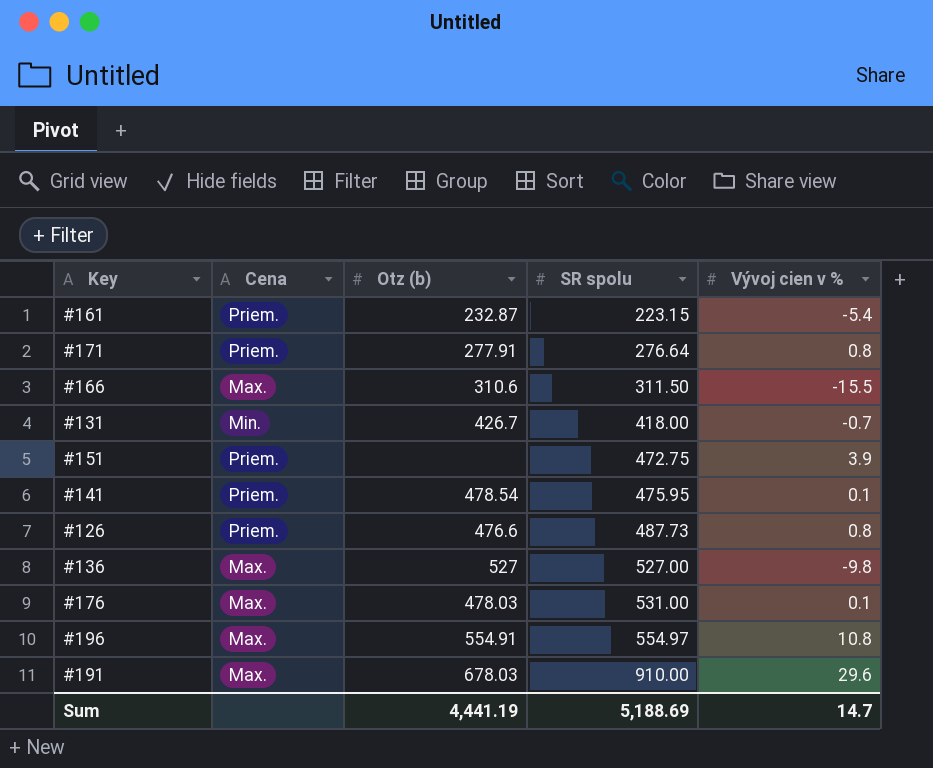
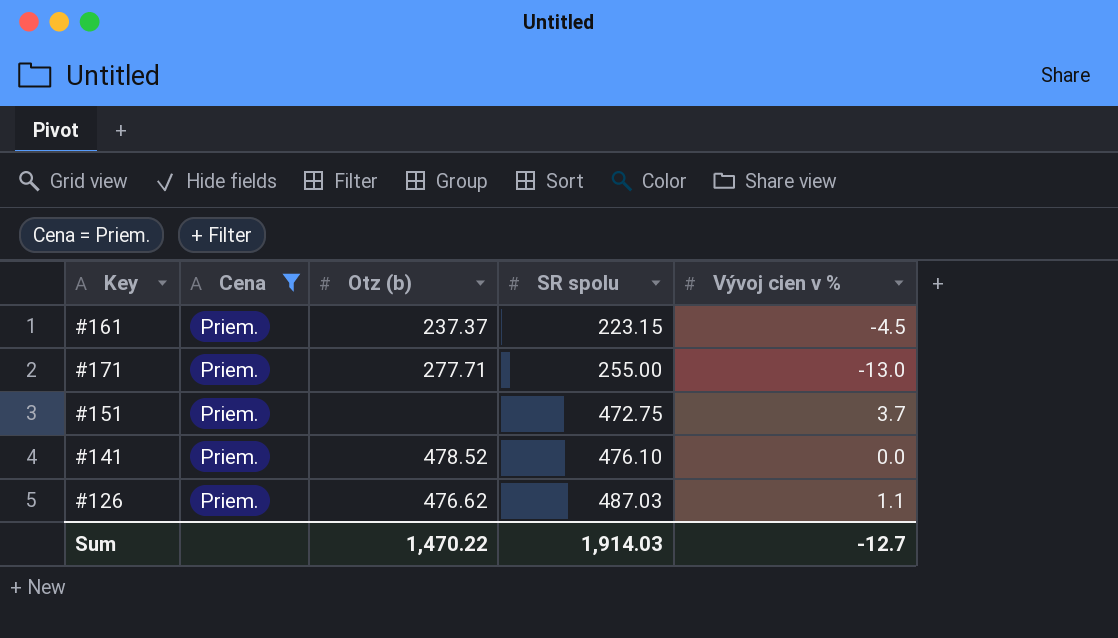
filter: none -> Cena = Priem.
#161 | Otz (b): 232.87 -> 237.37
#161 | Vývoj cien v %: -5.4 -> -4.5
#171 | Otz (b): 277.91 -> 277.71
#171 | SR spolu: 276.64 -> 255.00
#171 | Vývoj cien v %: 0.8 -> -13.0
#151 | Vývoj cien v %: 3.9 -> 3.7
#141 | Otz (b): 478.54 -> 478.52
#141 | SR spolu: 475.95 -> 476.10
#141 | Vývoj cien v %: 0.1 -> 0.0
#126 | Otz (b): 476.6 -> 476.62
#126 | SR spolu: 487.73 -> 487.03
#126 | Vývoj cien v %: 0.8 -> 1.1
Sum | Otz (b): 4,441.19 -> 1,470.22
Sum | SR spolu: 5,188.69 -> 1,914.03
Sum | Vývoj cien v %: 14.7 -> -12.7

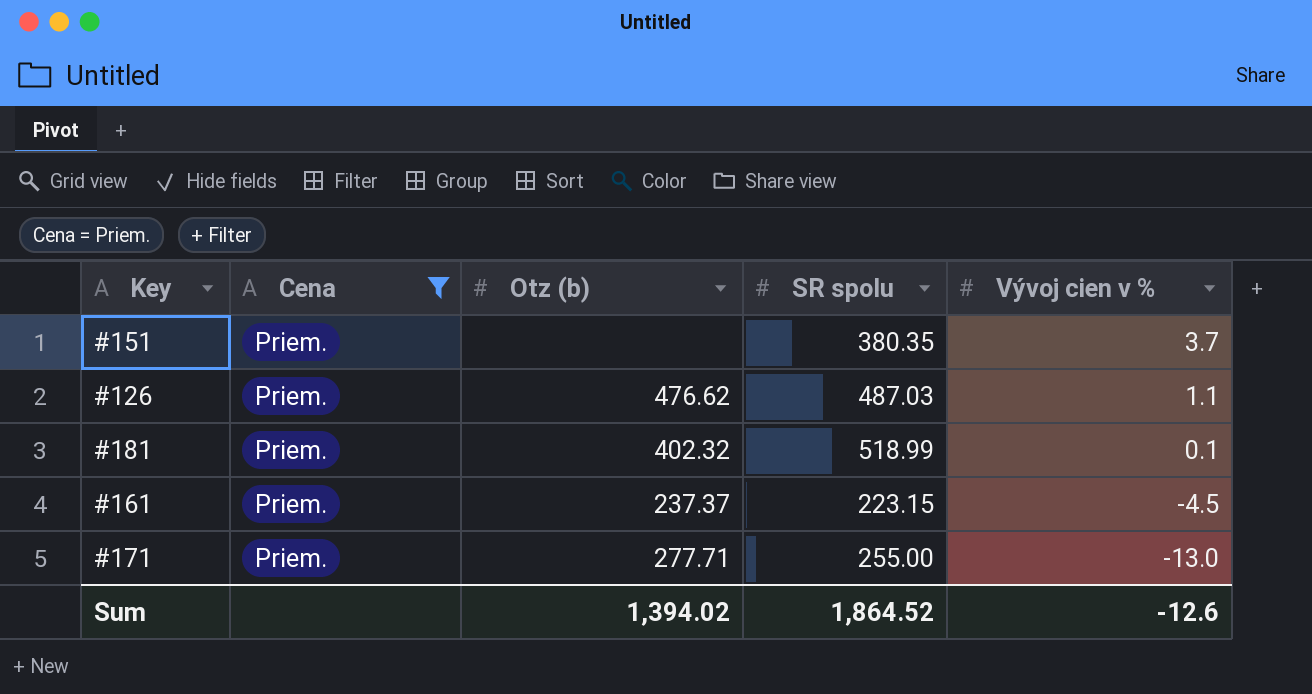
row order: SR spolu ascending -> Vývoj cien v % descending
row #141: Priem. | 478.52 | 476.10 | 0.0 -> none
#151 | SR spolu: 472.75 -> 380.35
row #181: none -> Priem. | 402.32 | 518.99 | 0.1
Sum | Otz (b): 1,470.22 -> 1,394.02
Sum | SR spolu: 1,914.03 -> 1,864.52
Sum | Vývoj cien v %: -12.7 -> -12.6

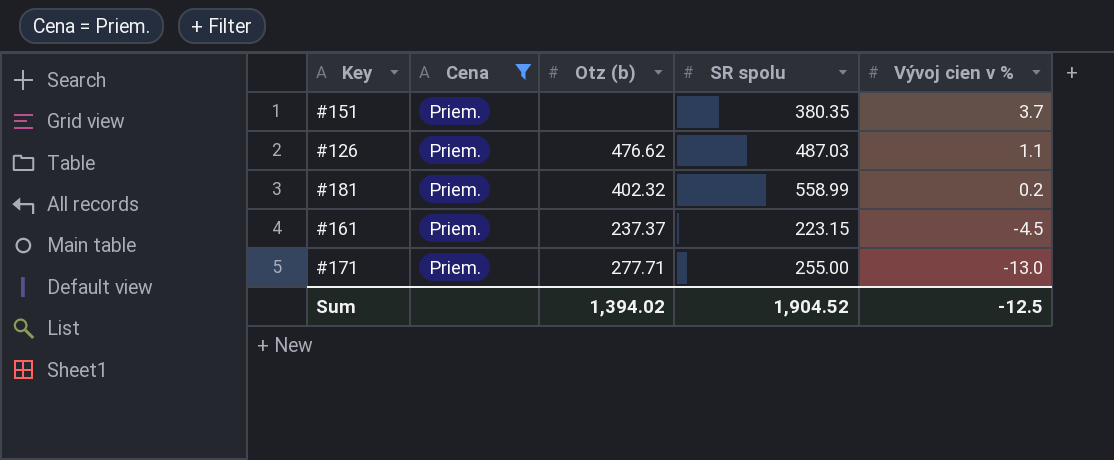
#181 | SR spolu: 518.99 -> 558.99
#181 | Vývoj cien v %: 0.1 -> 0.2
Sum | SR spolu: 1,864.52 -> 1,904.52
Sum | Vývoj cien v %: -12.6 -> -12.5

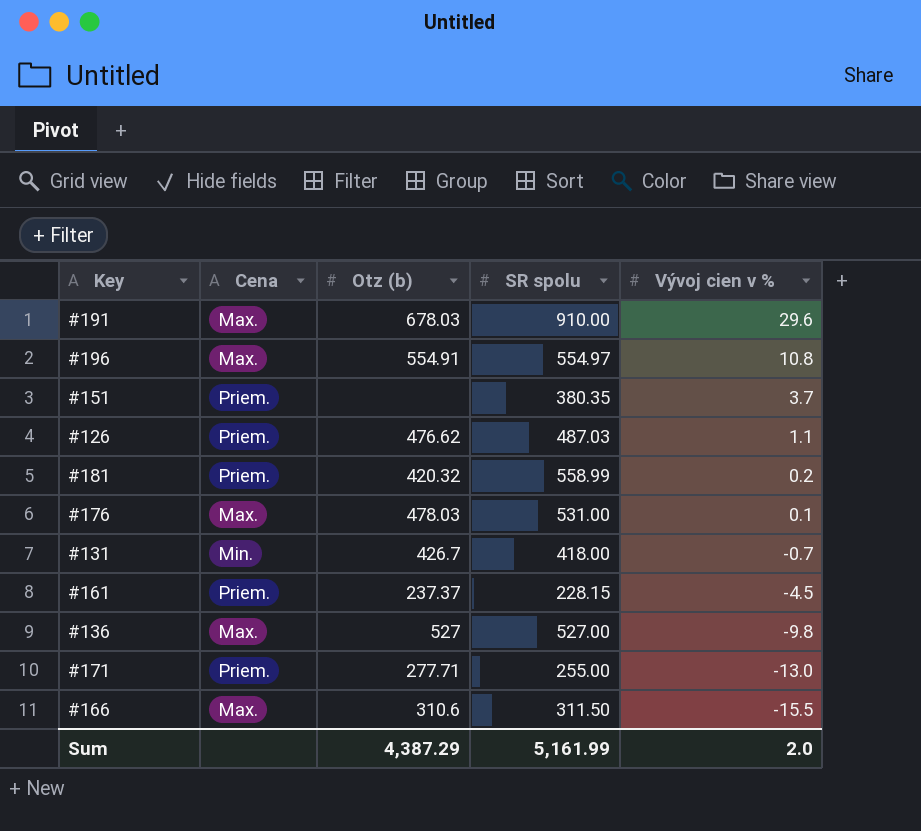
filter: Cena = Priem. -> none
#181 | Otz (b): 402.32 -> 420.32
#161 | SR spolu: 223.15 -> 228.15
Sum | Otz (b): 1,394.02 -> 4,387.29
Sum | SR spolu: 1,904.52 -> 5,161.99
Sum | Vývoj cien v %: -12.5 -> 2.0

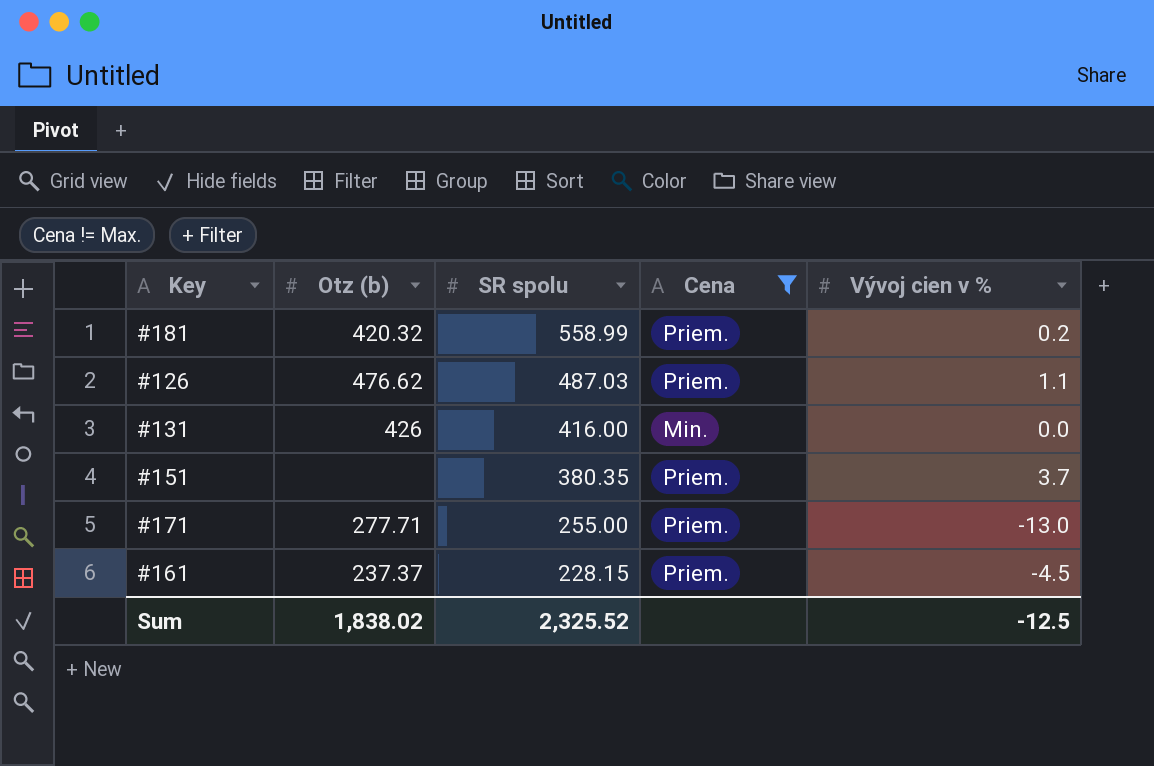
filter: none -> Cena != Max.
row order: Vývoj cien v % descending -> SR spolu descending
column Cena | position: 2 -> 4
#131 | Otz (b): 426.7 -> 426
#131 | SR spolu: 418.00 -> 416.00
#131 | Vývoj cien v %: -0.7 -> 0.0
Sum | Otz (b): 4,387.29 -> 1,838.02
Sum | SR spolu: 5,161.99 -> 2,325.52
Sum | Vývoj cien v %: 2.0 -> -12.5

